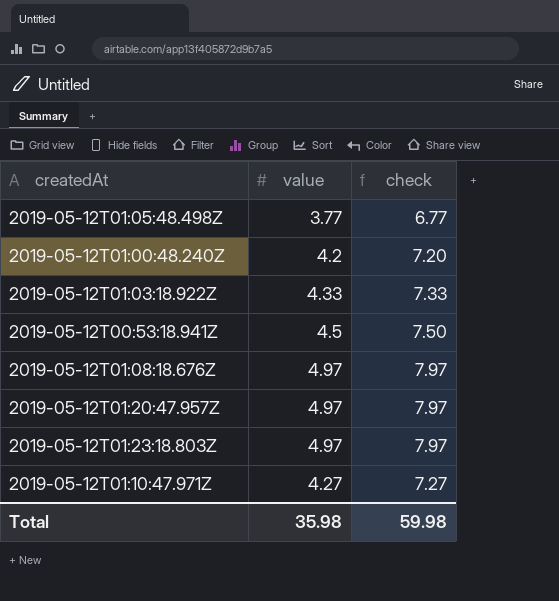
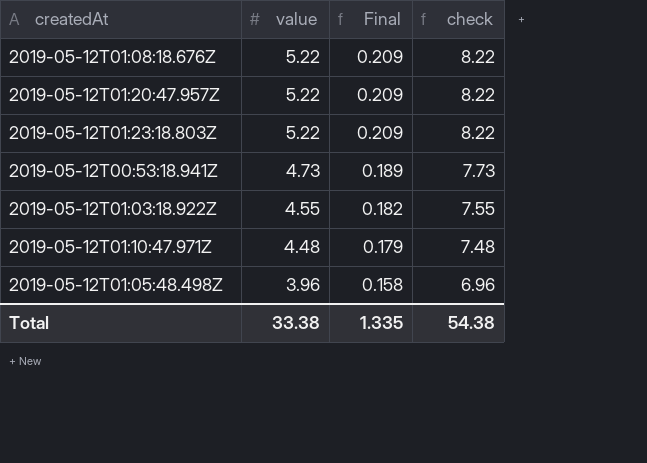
row order: none -> value descending
column Final | formula: none -> [value] * 0.04
row 2019-05-12T01:00:48.240Z: 4.2 | 7.20 -> none
2019-05-12T01:08:18.676Z | value: 4.97 -> 5.22
2019-05-12T01:08:18.676Z | check: 7.97 -> 8.22
2019-05-12T01:20:47.957Z | value: 4.97 -> 5.22
2019-05-12T01:20:47.957Z | check: 7.97 -> 8.22
2019-05-12T01:23:18.803Z | value: 4.97 -> 5.22
2019-05-12T01:23:18.803Z | check: 7.97 -> 8.22
2019-05-12T00:53:18.941Z | value: 4.5 -> 4.73
2019-05-12T00:53:18.941Z | check: 7.50 -> 7.73
2019-05-12T01:03:18.922Z | value: 4.33 -> 4.55
2019-05-12T01:03:18.922Z | check: 7.33 -> 7.55
2019-05-12T01:10:47.971Z | value: 4.27 -> 4.48
2019-05-12T01:10:47.971Z | check: 7.27 -> 7.48
2019-05-12T01:05:48.498Z | value: 3.77 -> 3.96
2019-05-12T01:05:48.498Z | check: 6.77 -> 6.96
Total | value: 35.98 -> 33.38
Total | check: 59.98 -> 54.38

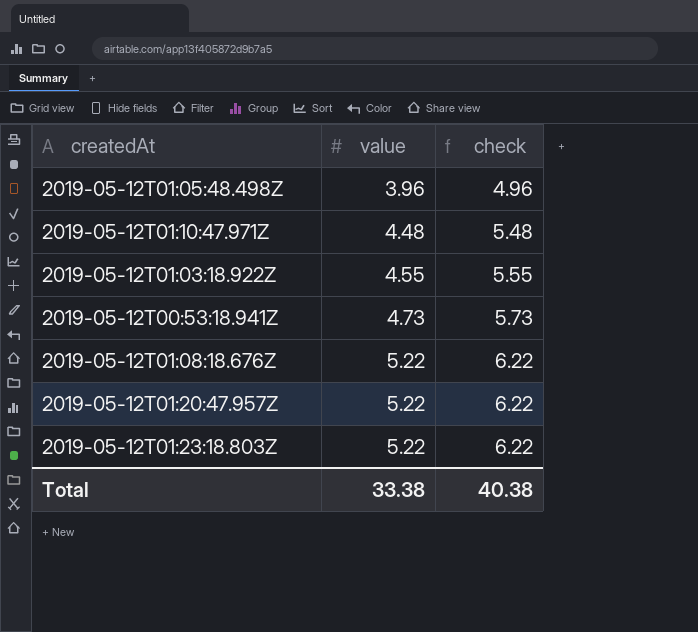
row order: value descending -> value ascending
column Final | formula: [value] * 0.04 -> none
column check | formula: [value] + 3 -> [value] + 1
Total | check: 54.38 -> 40.38

